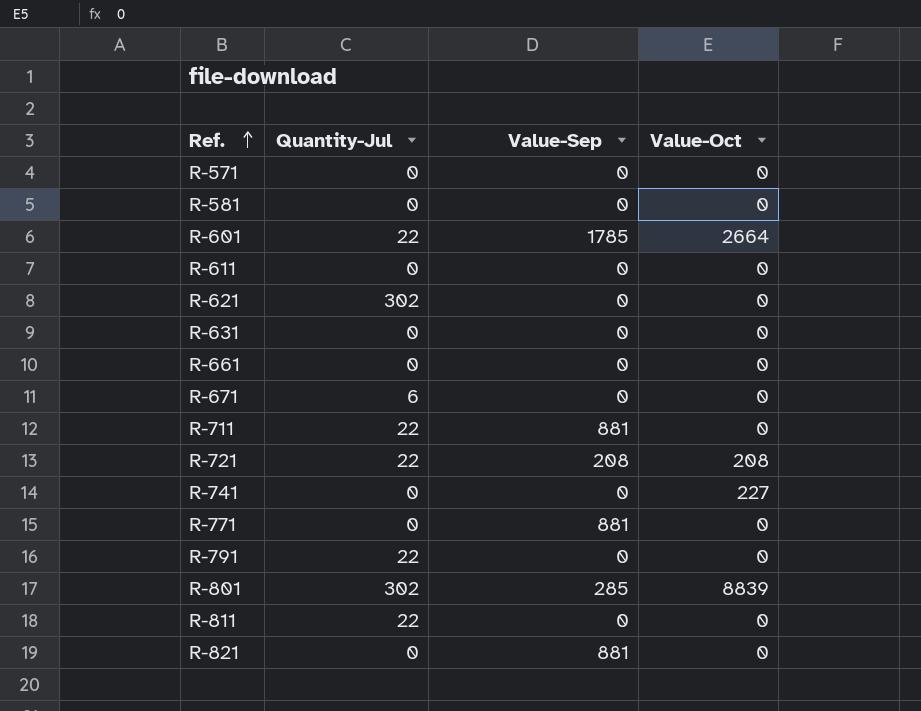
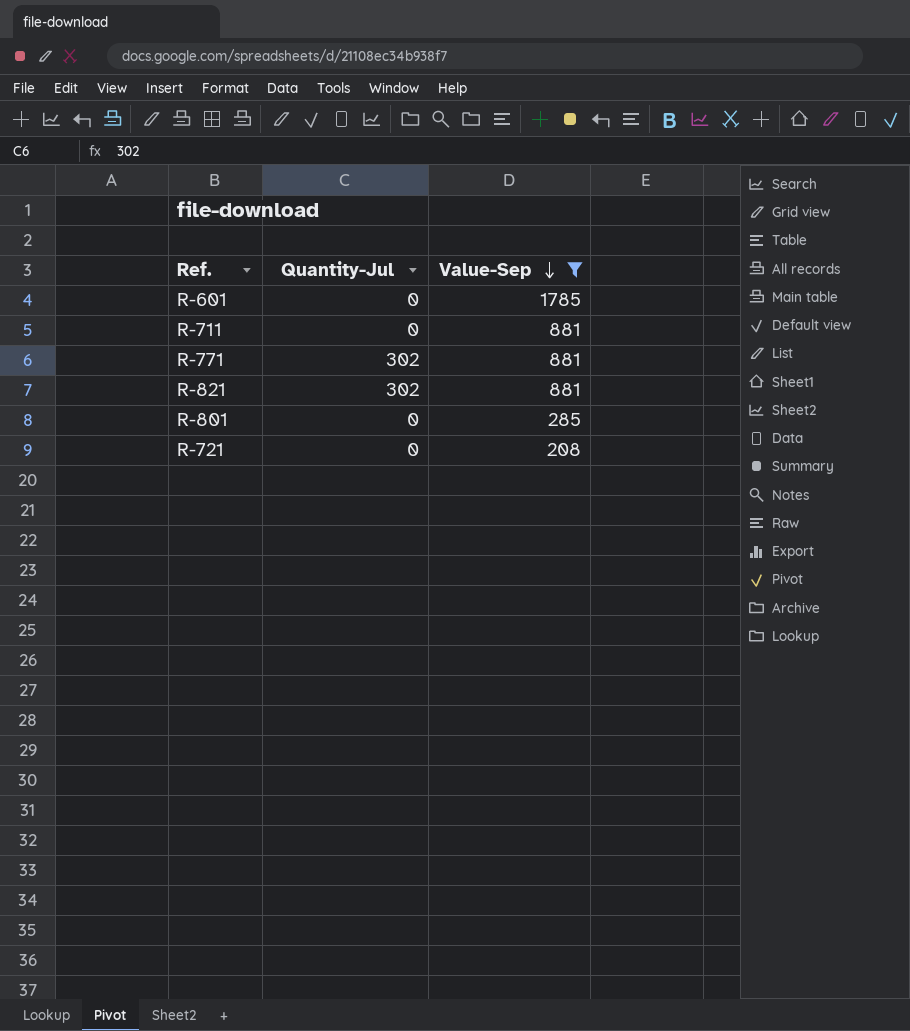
filter: none -> Value-Sep != 0
row order: Ref. ascending -> Value-Sep descending
column Value-Oct | position: 4 -> none
R-601 | Quantity-Jul: 22 -> 0
R-711 | Quantity-Jul: 22 -> 0
R-771 | Quantity-Jul: 0 -> 302
R-821 | Quantity-Jul: 0 -> 302
R-801 | Quantity-Jul: 302 -> 0
R-721 | Quantity-Jul: 22 -> 0

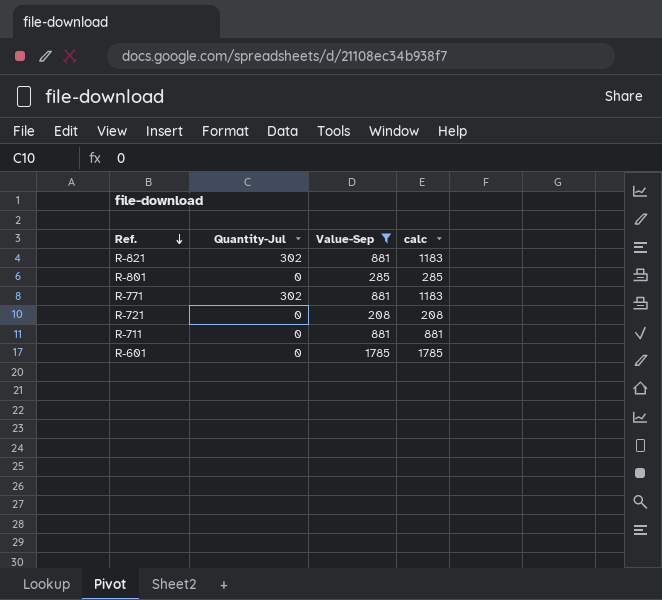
row order: Value-Sep descending -> Ref. descending
column calc | formula: none -> [Quantity-Jul] + [Value-Sep]

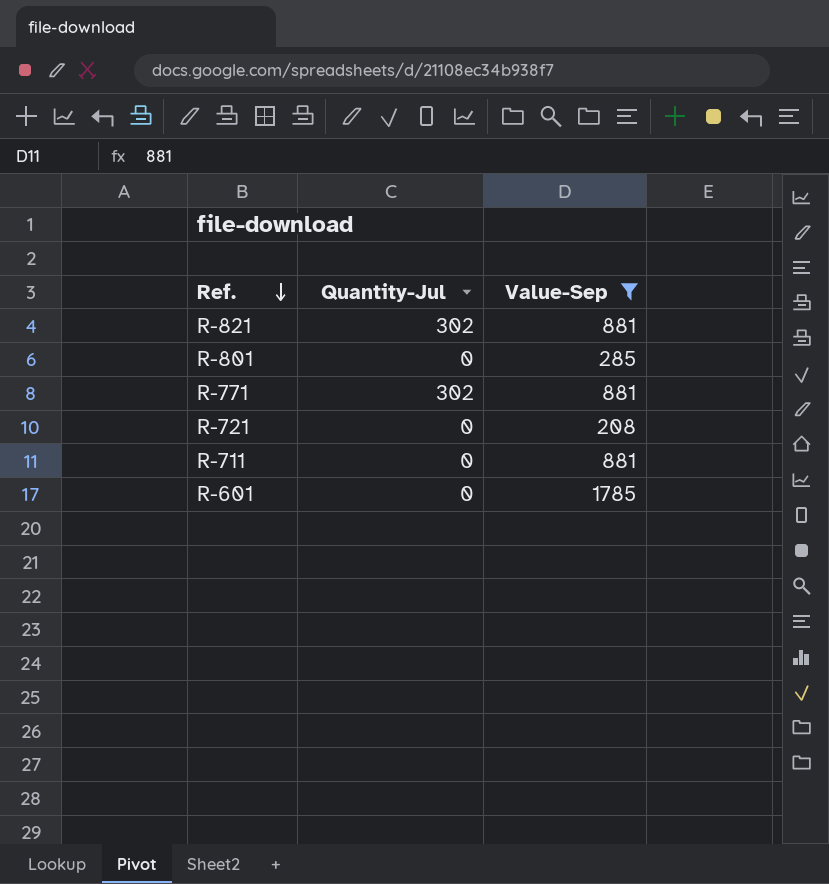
column calc | formula: [Quantity-Jul] + [Value-Sep] -> none

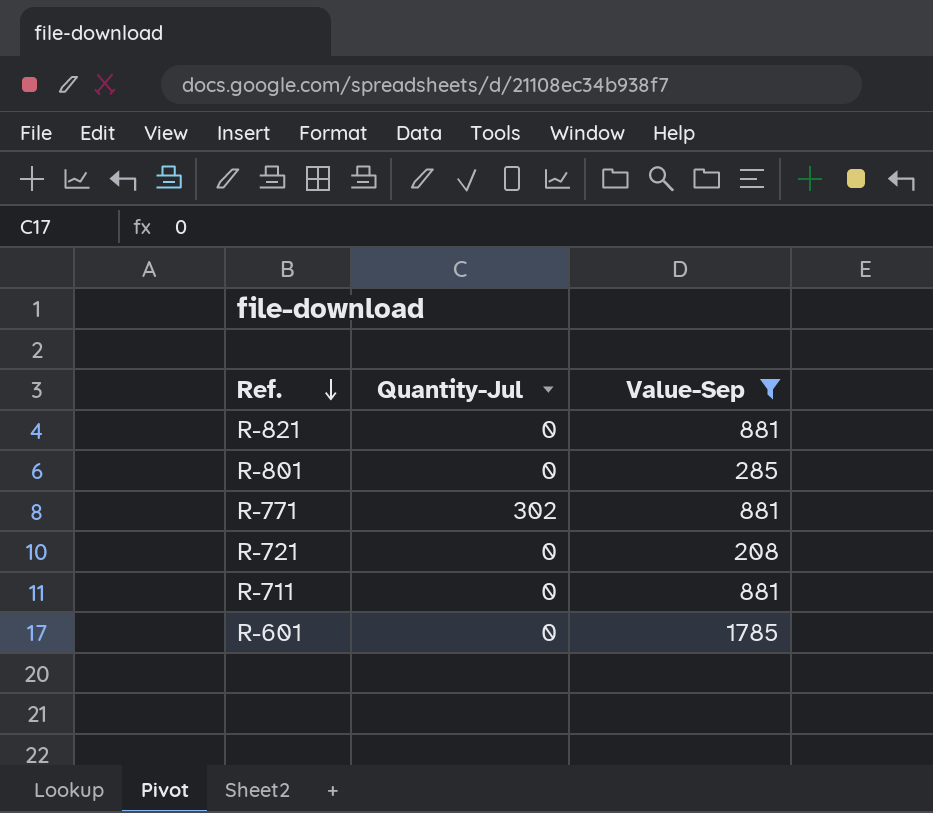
R-821 | Quantity-Jul: 302 -> 0

